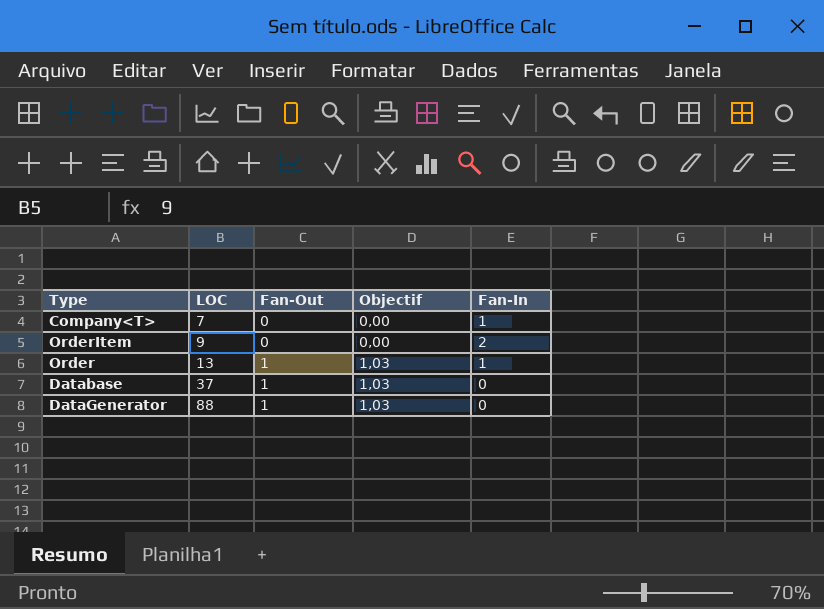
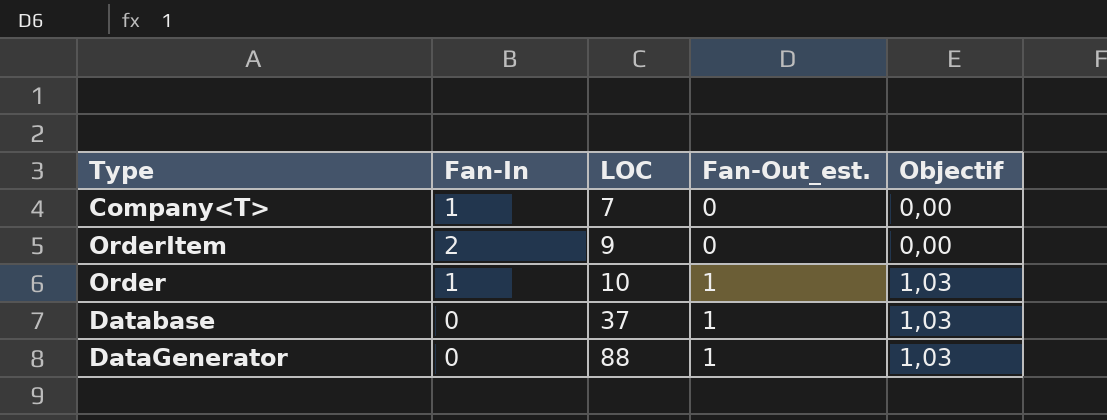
column Fan-In | position: 5 -> 2
column name: Fan-Out -> Fan-Out_est.
Order | LOC: 13 -> 10

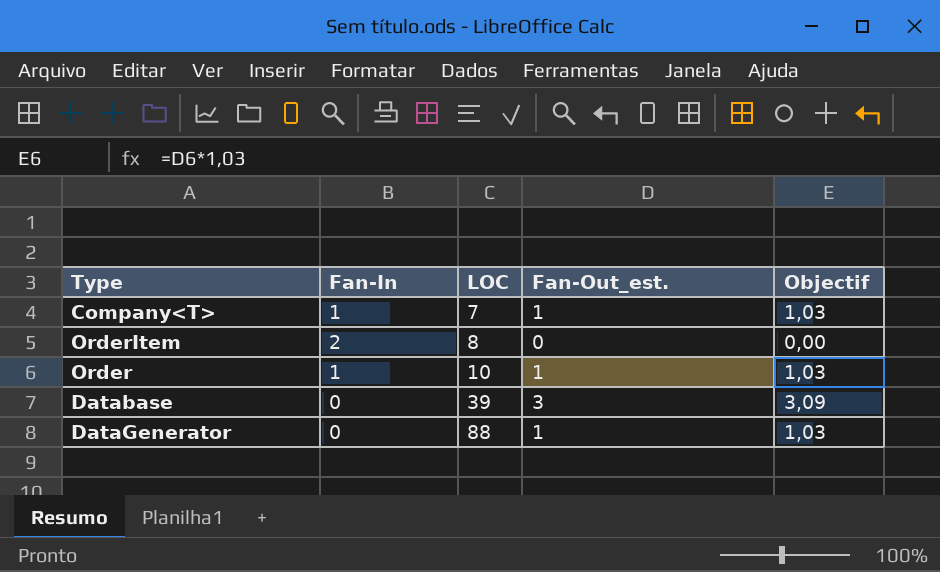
Company<T> | Fan-Out_est.: 0 -> 1
Company<T> | Objectif: 0,00 -> 1,03
OrderItem | LOC: 9 -> 8
Database | LOC: 37 -> 39
Database | Fan-Out_est.: 1 -> 3
Database | Objectif: 1,03 -> 3,09

